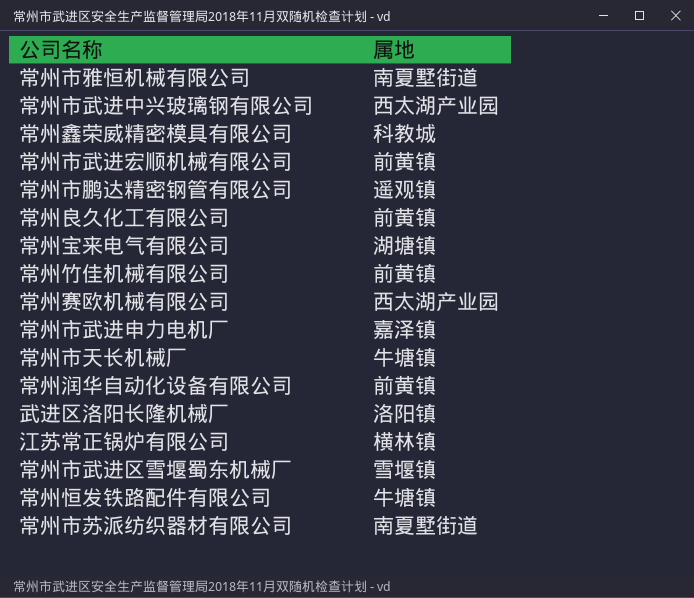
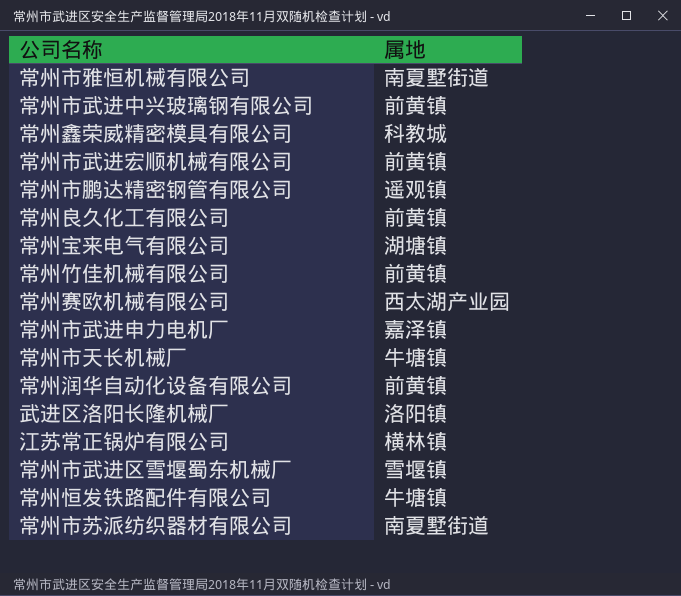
常州市武进中兴玻璃钢有限公司 | 属地: 西太湖产业园 -> 前黄镇

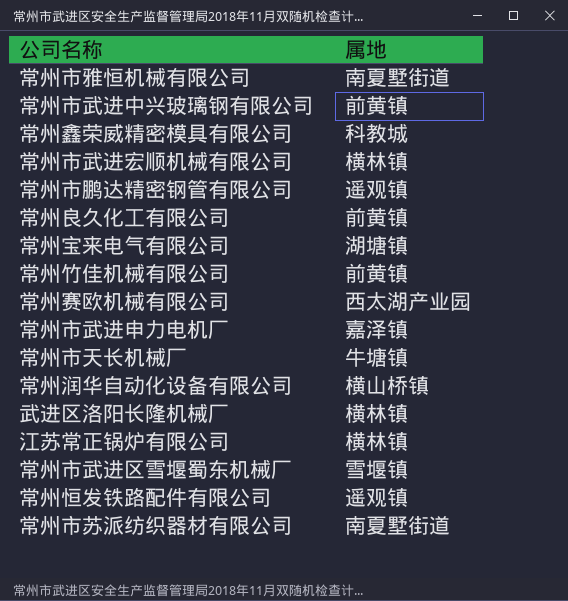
常州市武进宏顺机械有限公司 | 属地: 前黄镇 -> 横林镇
常州润华自动化设备有限公司 | 属地: 前黄镇 -> 横山桥镇
武进区洛阳长隆机械厂 | 属地: 洛阳镇 -> 横林镇
常州恒发铁路配件有限公司 | 属地: 牛塘镇 -> 遥观镇

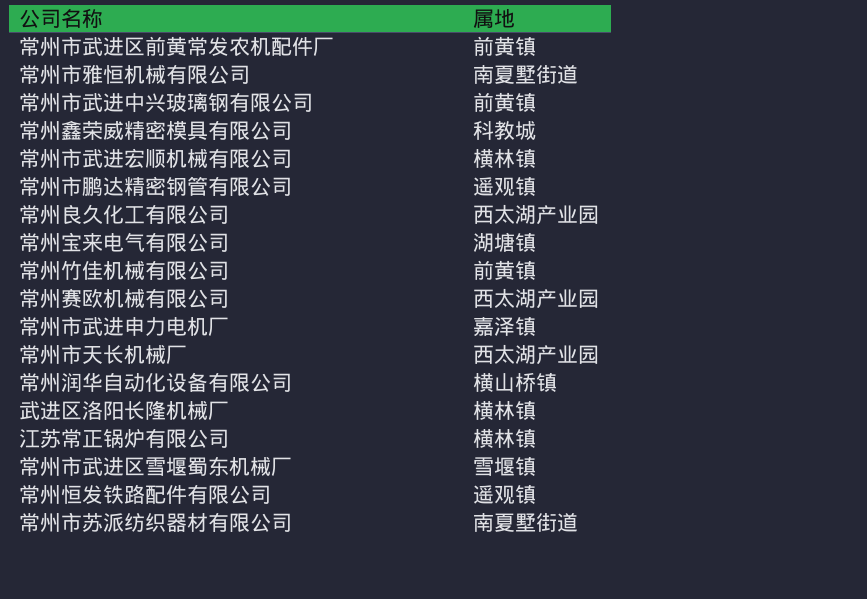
row 常州市武进区前黄常发农机配件厂: none -> 前黄镇
常州良久化工有限公司 | 属地: 前黄镇 -> 西太湖产业园
常州市天长机械厂 | 属地: 牛塘镇 -> 西太湖产业园

